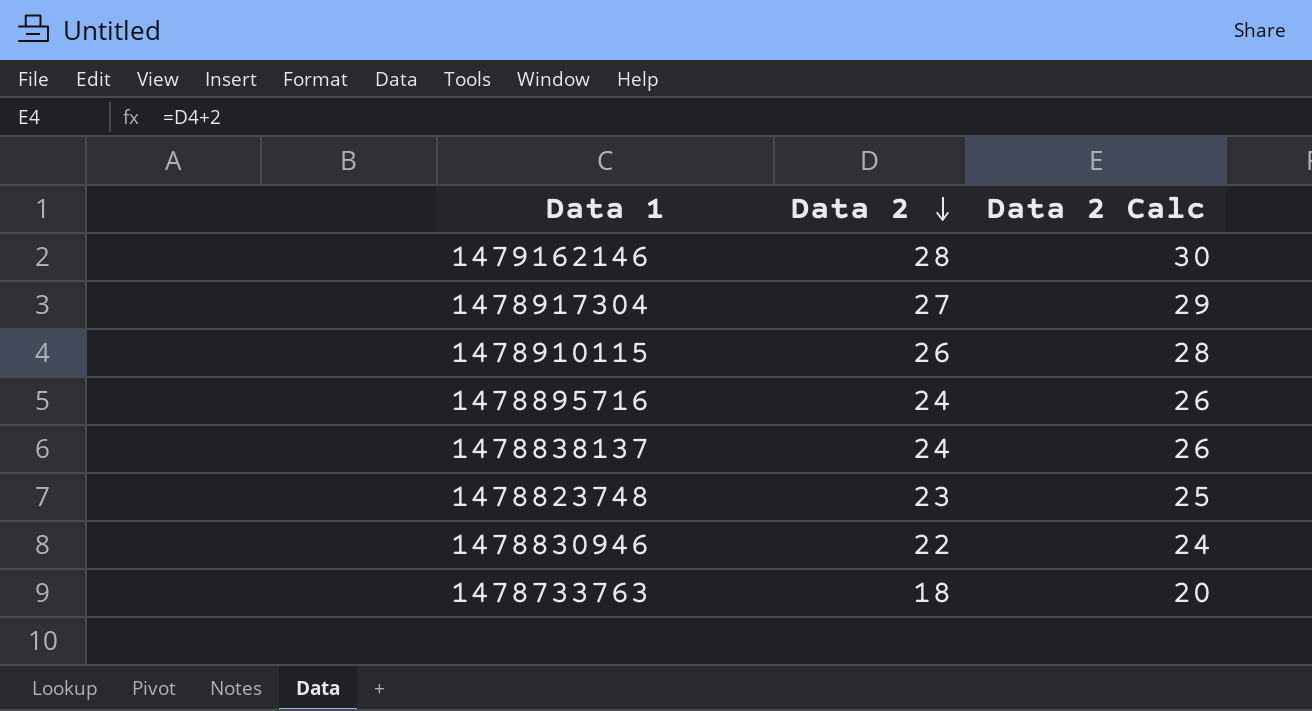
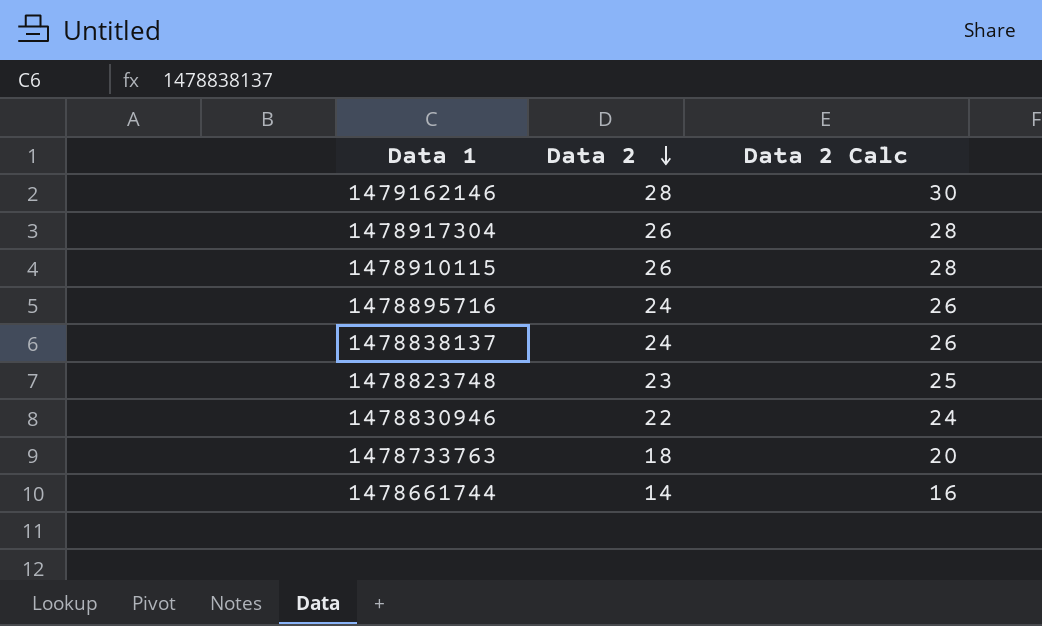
1478917304 | Data 2: 27 -> 26
1478917304 | Data 2 Calc: 29 -> 28
row 1478661744: none -> 14 | 16

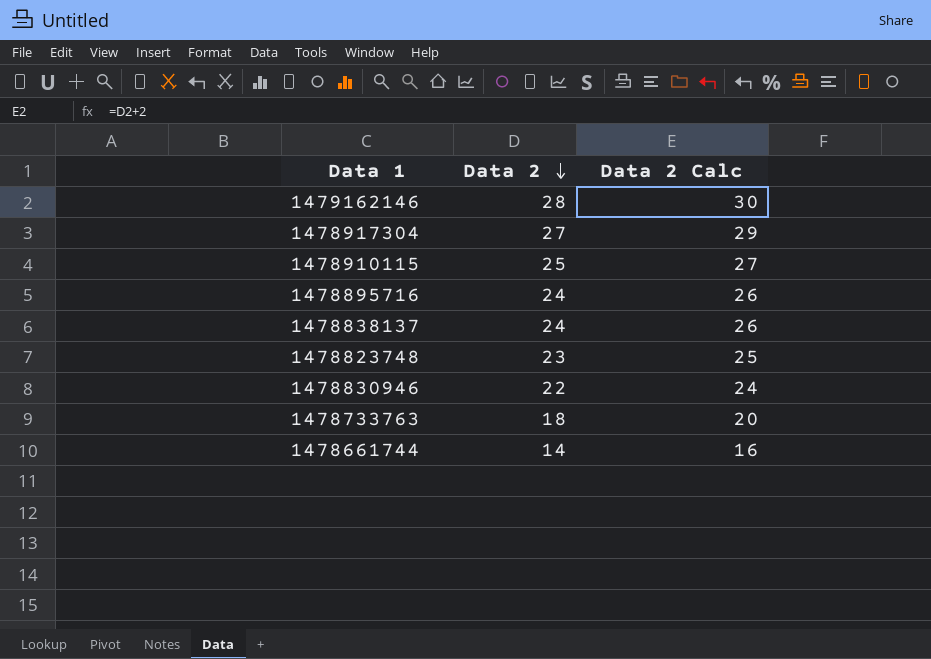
1478917304 | Data 2: 26 -> 27
1478917304 | Data 2 Calc: 28 -> 29
1478910115 | Data 2: 26 -> 25
1478910115 | Data 2 Calc: 28 -> 27

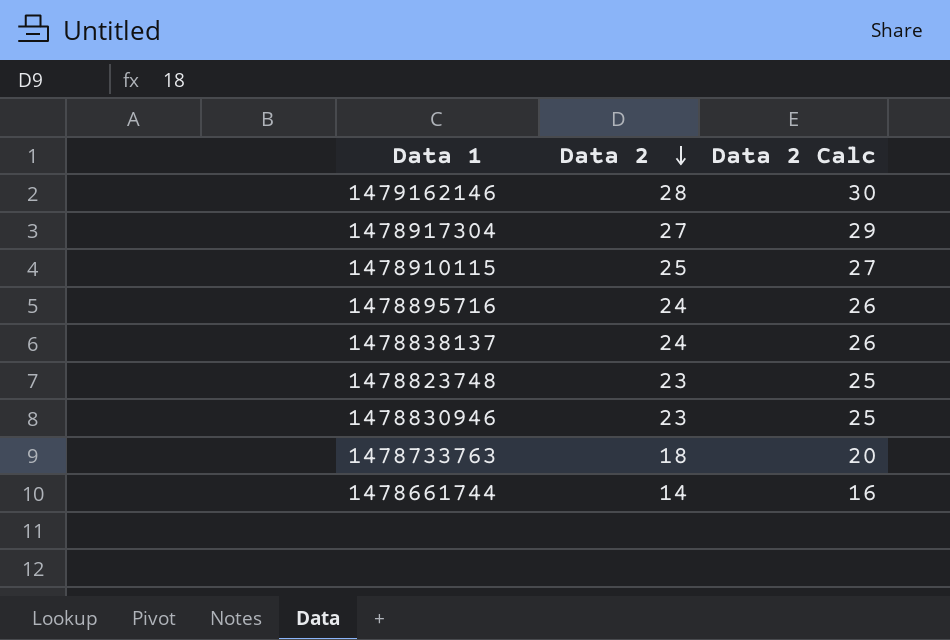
1478830946 | Data 2: 22 -> 23
1478830946 | Data 2 Calc: 24 -> 25

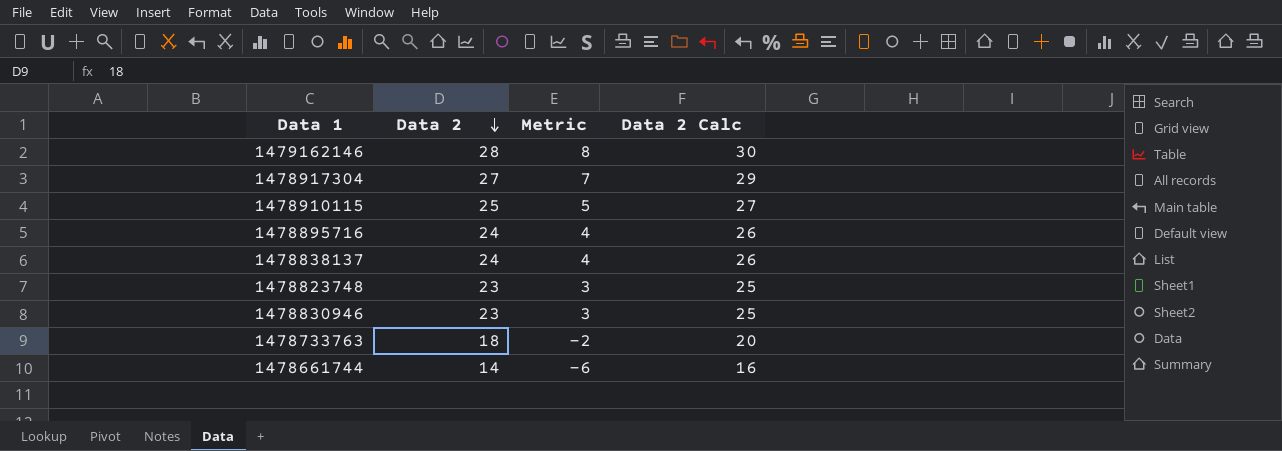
column Metric | formula: none -> [Data 2] - 20

